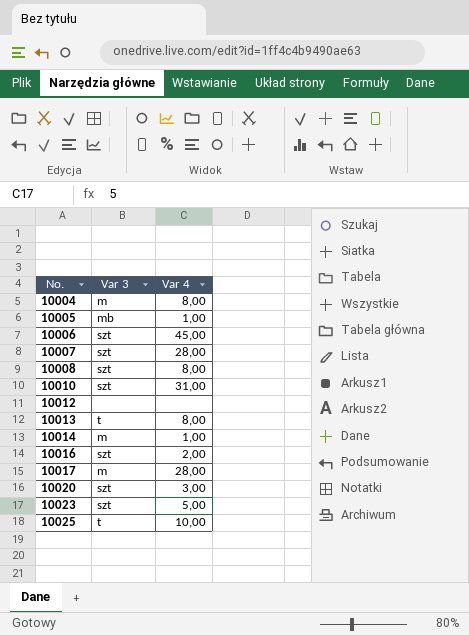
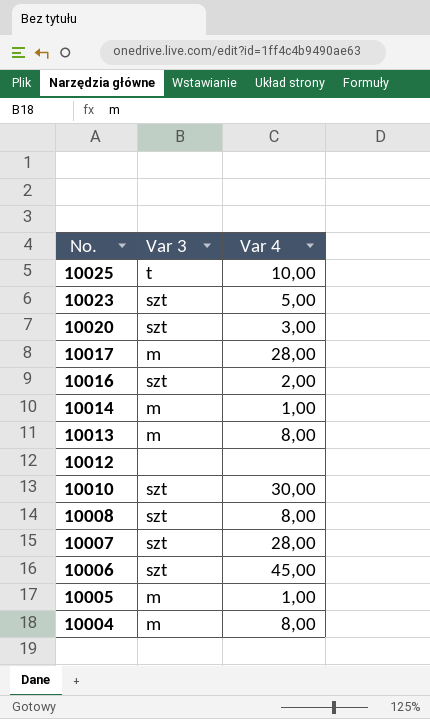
row order: No. ascending -> No. descending
10013 | Var 3: t -> m
10010 | Var 4: 31,00 -> 30,00
10005 | Var 3: mb -> m

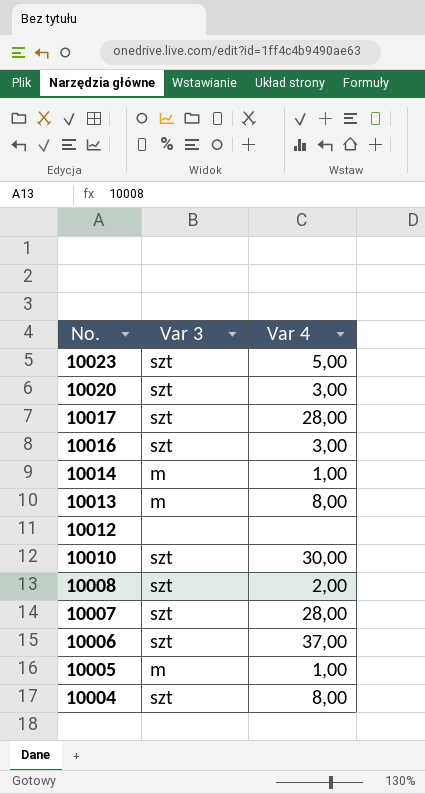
row 10025: t | 10,00 -> none
10017 | Var 3: m -> szt
10016 | Var 4: 2,00 -> 3,00
10008 | Var 4: 8,00 -> 2,00
10006 | Var 4: 45,00 -> 37,00
10004 | Var 3: m -> szt

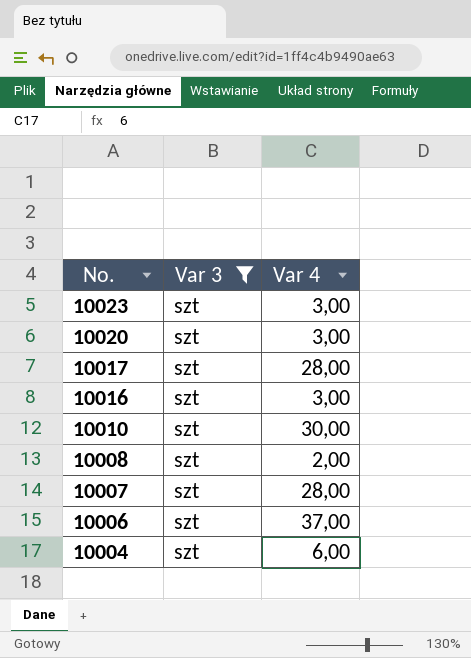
filter: none -> Var 3 = szt
10023 | Var 4: 5,00 -> 3,00
10004 | Var 4: 8,00 -> 6,00

